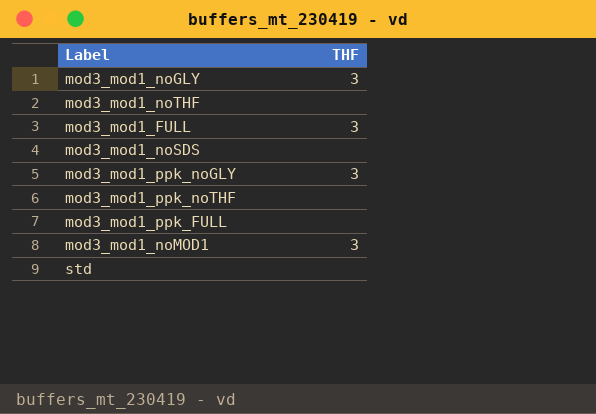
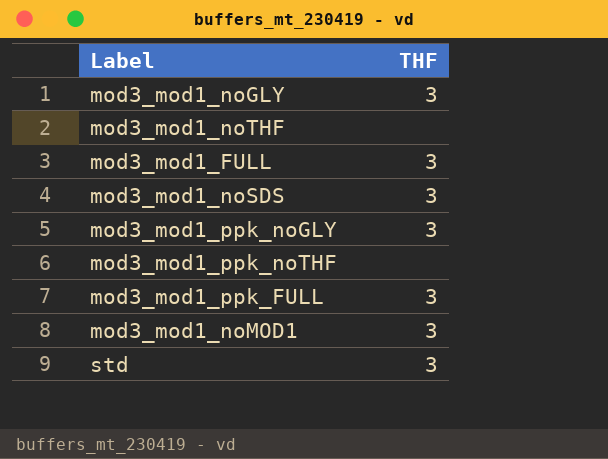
mod3_mod1_noSDS | THF: none -> 3
mod3_mod1_ppk_FULL | THF: none -> 3
std | THF: none -> 3

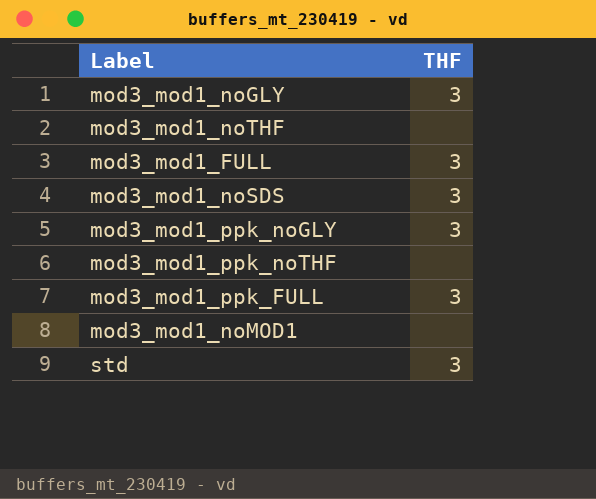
mod3_mod1_noMOD1 | THF: 3 -> none

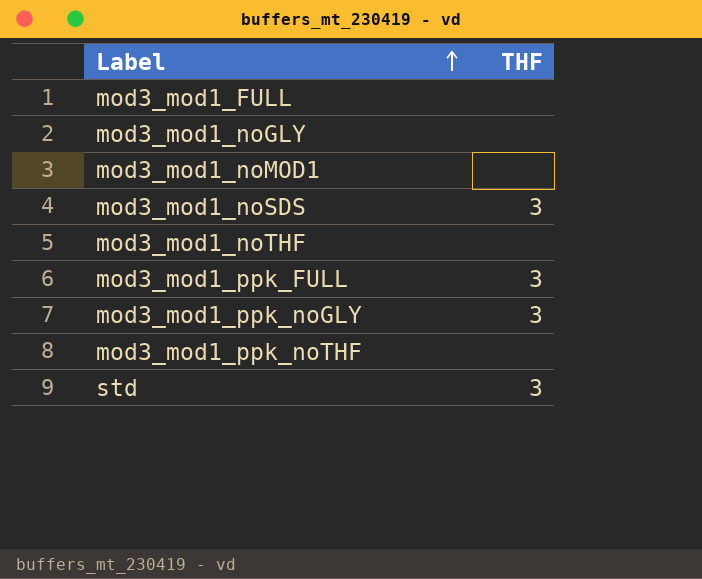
row order: none -> Label ascending
mod3_mod1_FULL | THF: 3 -> none
mod3_mod1_noGLY | THF: 3 -> none

